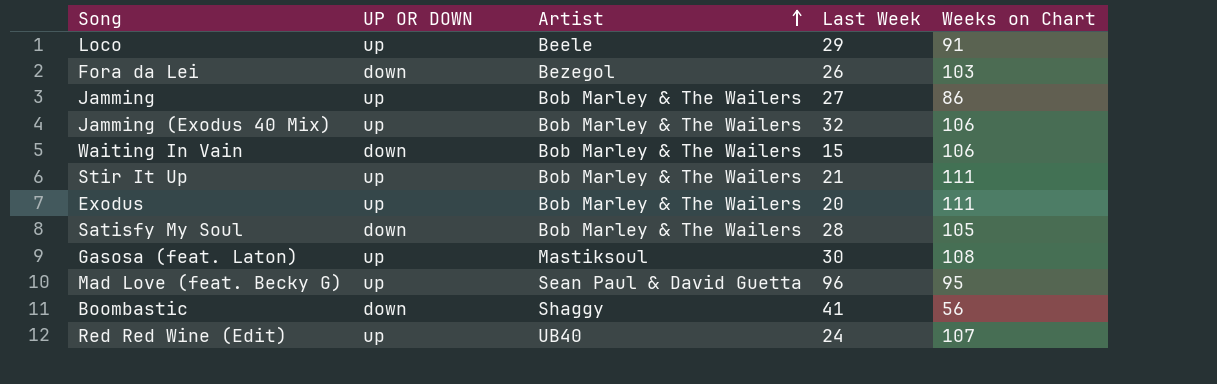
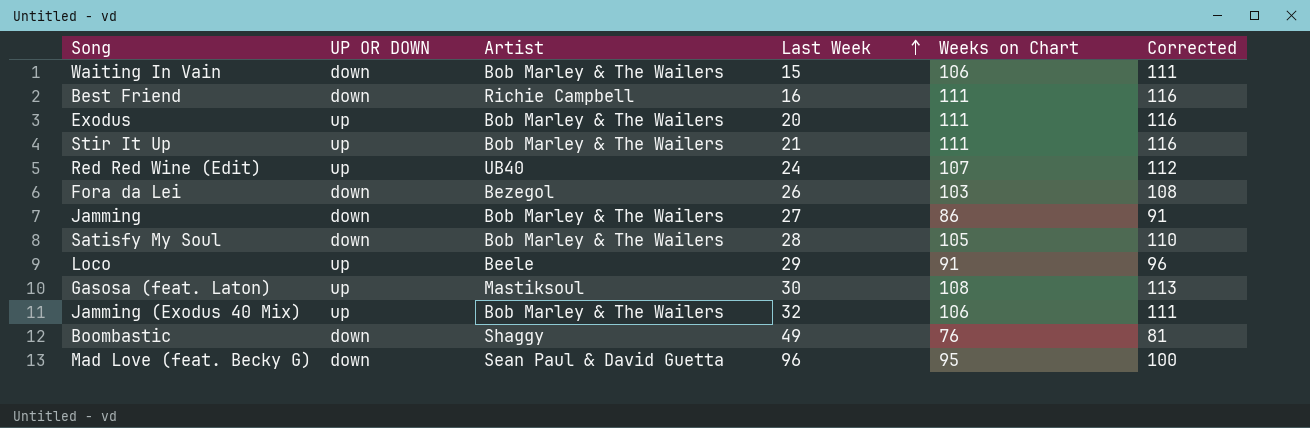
row order: Artist ascending -> Last Week ascending
column Corrected | formula: none -> [Weeks on Chart] + 5
row Best Friend: none -> down | Richie Campbell | 16 | 111 | 116
Jamming | UP OR DOWN: up -> down
Boombastic | Last Week: 41 -> 49
Boombastic | Weeks on Chart: 56 -> 76
Mad Love (feat. Becky G) | UP OR DOWN: up -> down

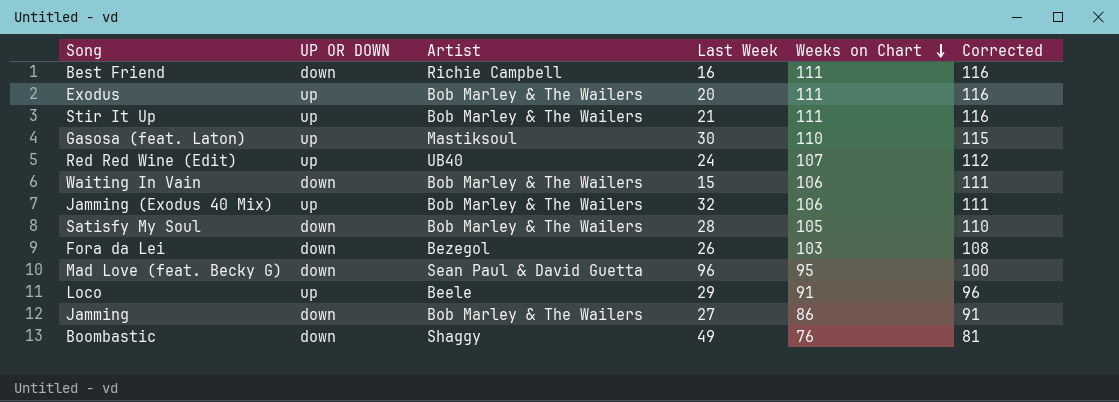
row order: Last Week ascending -> Weeks on Chart descending
Gasosa (feat. Laton) | Weeks on Chart: 108 -> 110
Gasosa (feat. Laton) | Corrected: 113 -> 115

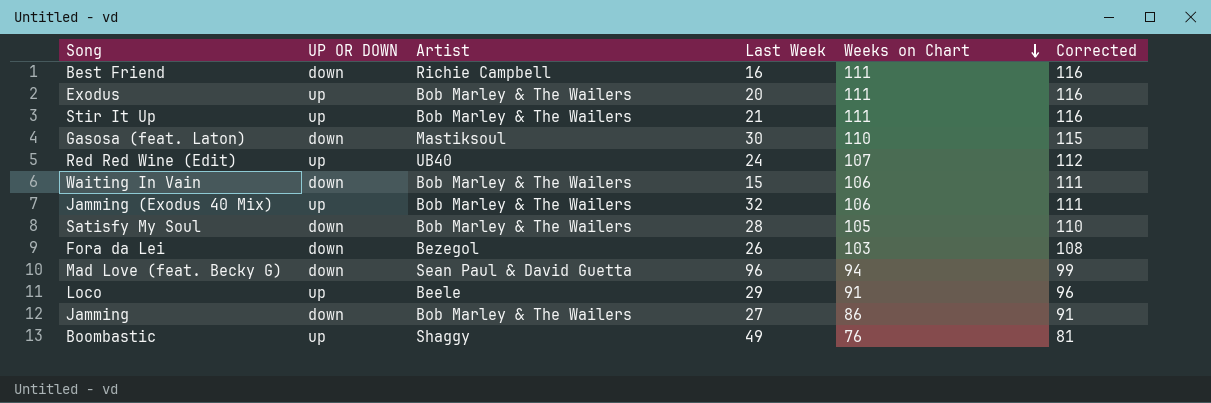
Gasosa (feat. Laton) | UP OR DOWN: up -> down
Mad Love (feat. Becky G) | Weeks on Chart: 95 -> 94
Mad Love (feat. Becky G) | Corrected: 100 -> 99
Boombastic | UP OR DOWN: down -> up

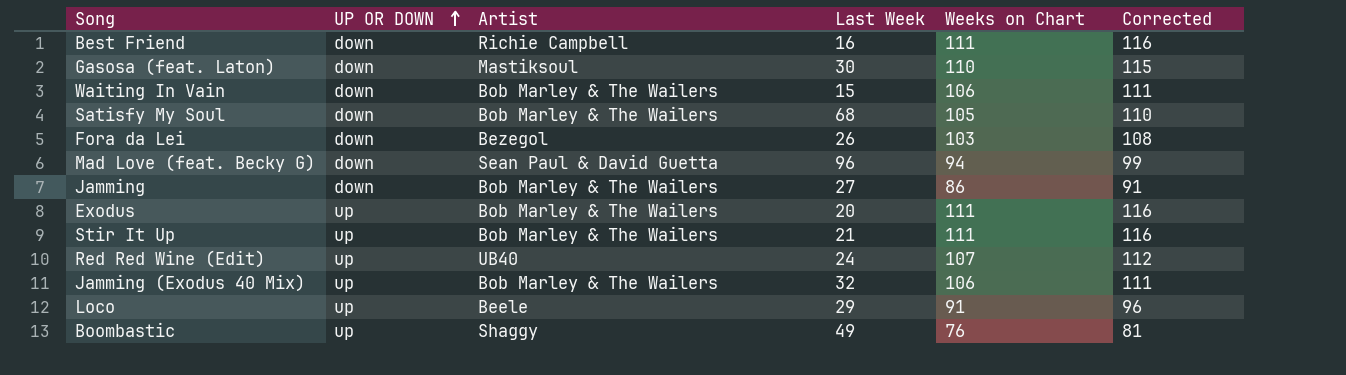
row order: Weeks on Chart descending -> UP OR DOWN ascending
Satisfy My Soul | Last Week: 28 -> 68

